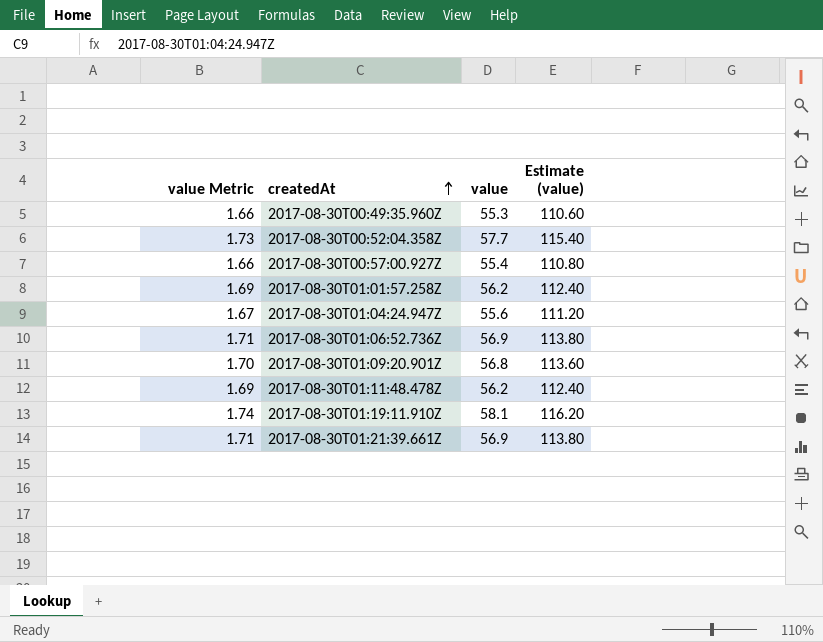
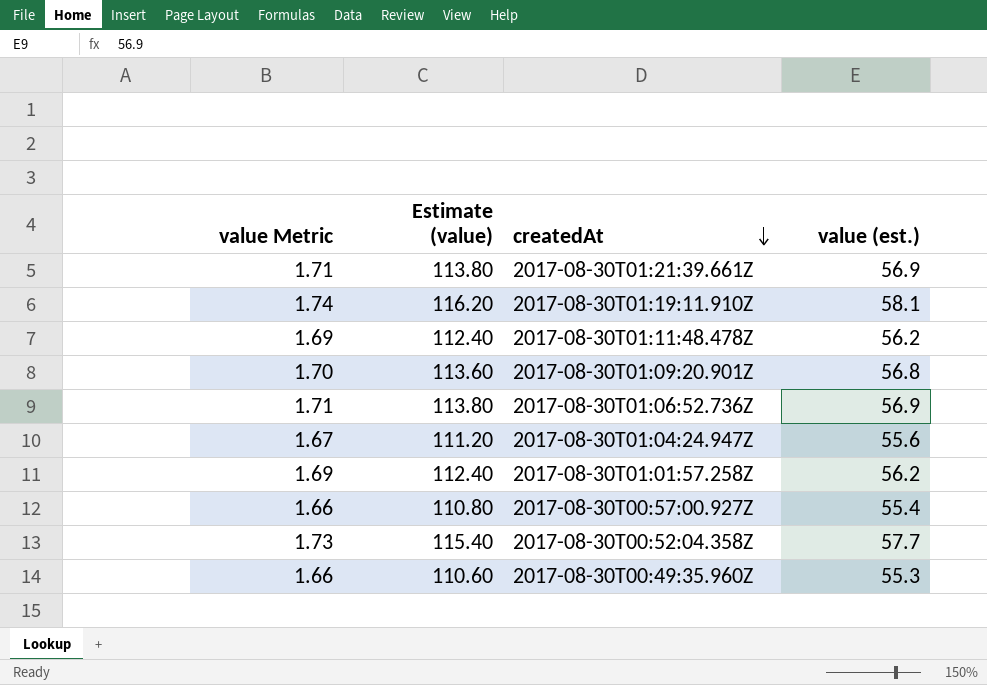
row order: createdAt ascending -> createdAt descending
column Estimate (value) | position: 4 -> 2
column name: value -> value (est.)

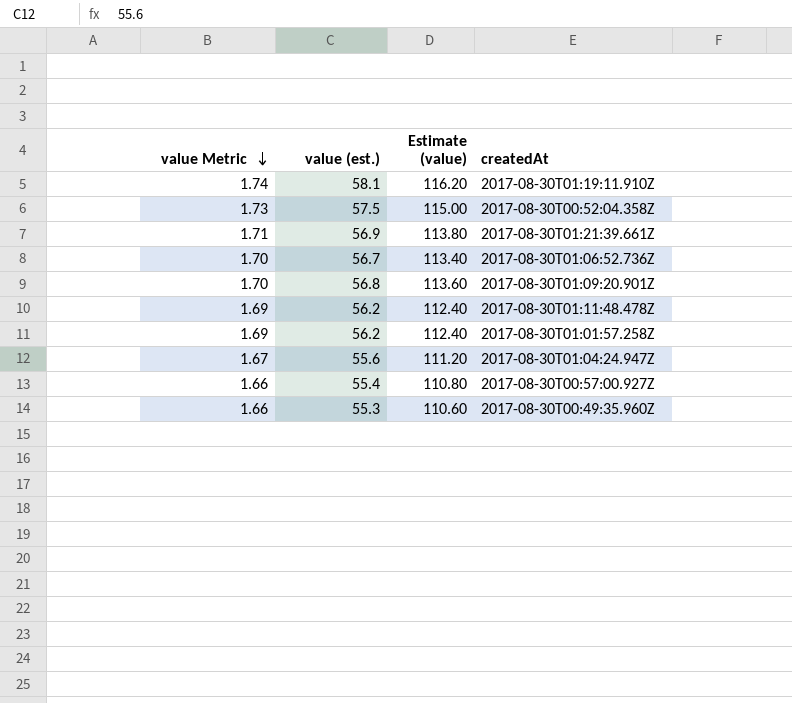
row order: createdAt descending -> value Metric descending
column value (est.) | position: 4 -> 2
2017-08-30T00:52:04.358Z | value (est.): 57.7 -> 57.5
2017-08-30T00:52:04.358Z | Estimate (value): 115.40 -> 115.00
2017-08-30T01:06:52.736Z | value Metric: 1.71 -> 1.70
2017-08-30T01:06:52.736Z | value (est.): 56.9 -> 56.7
2017-08-30T01:06:52.736Z | Estimate (value): 113.80 -> 113.40

